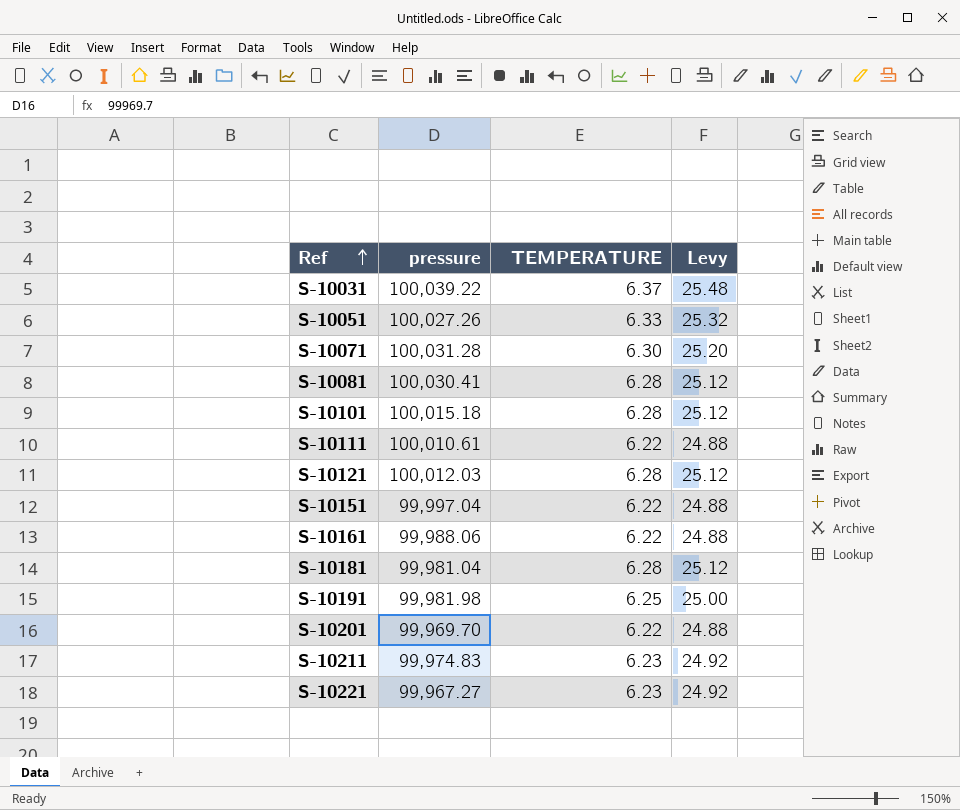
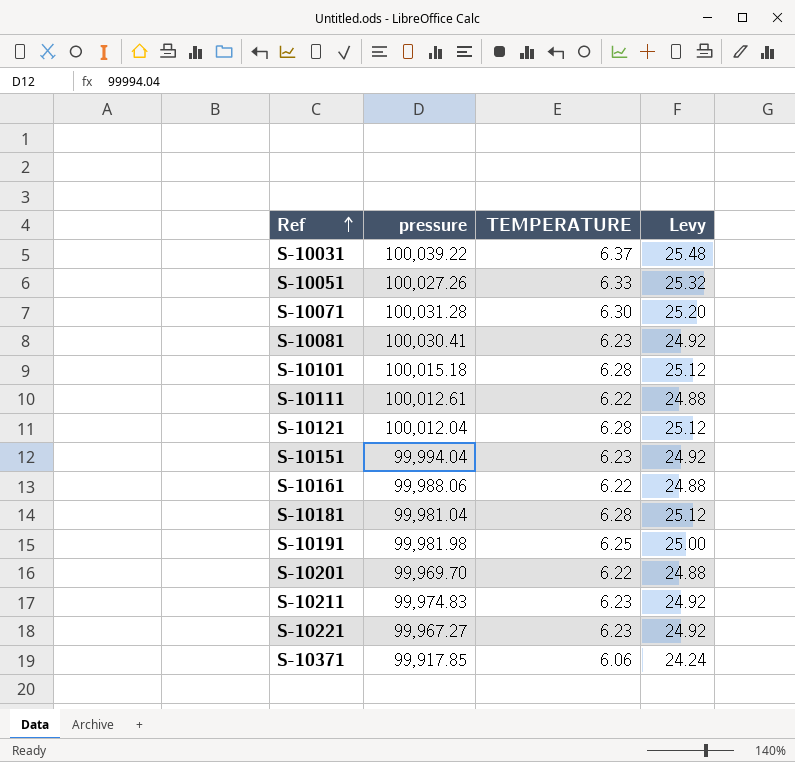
S-10081 | TEMPERATURE: 6.28 -> 6.23
S-10081 | Levy: 25.12 -> 24.92
S-10111 | pressure: 100,010.61 -> 100,012.61
S-10121 | pressure: 100,012.03 -> 100,012.04
S-10151 | pressure: 99,997.04 -> 99,994.04
S-10151 | TEMPERATURE: 6.22 -> 6.23
S-10151 | Levy: 24.88 -> 24.92
row S-10371: none -> 99,917.85 | 6.06 | 24.24

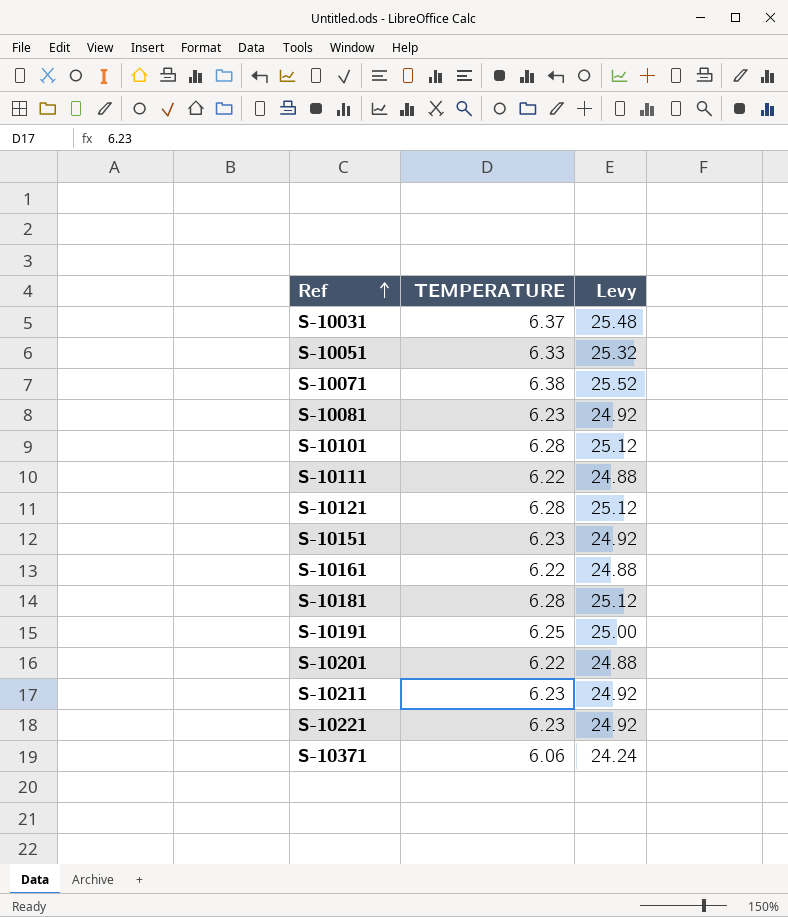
column pressure | position: 2 -> none
S-10071 | TEMPERATURE: 6.30 -> 6.38
S-10071 | Levy: 25.20 -> 25.52

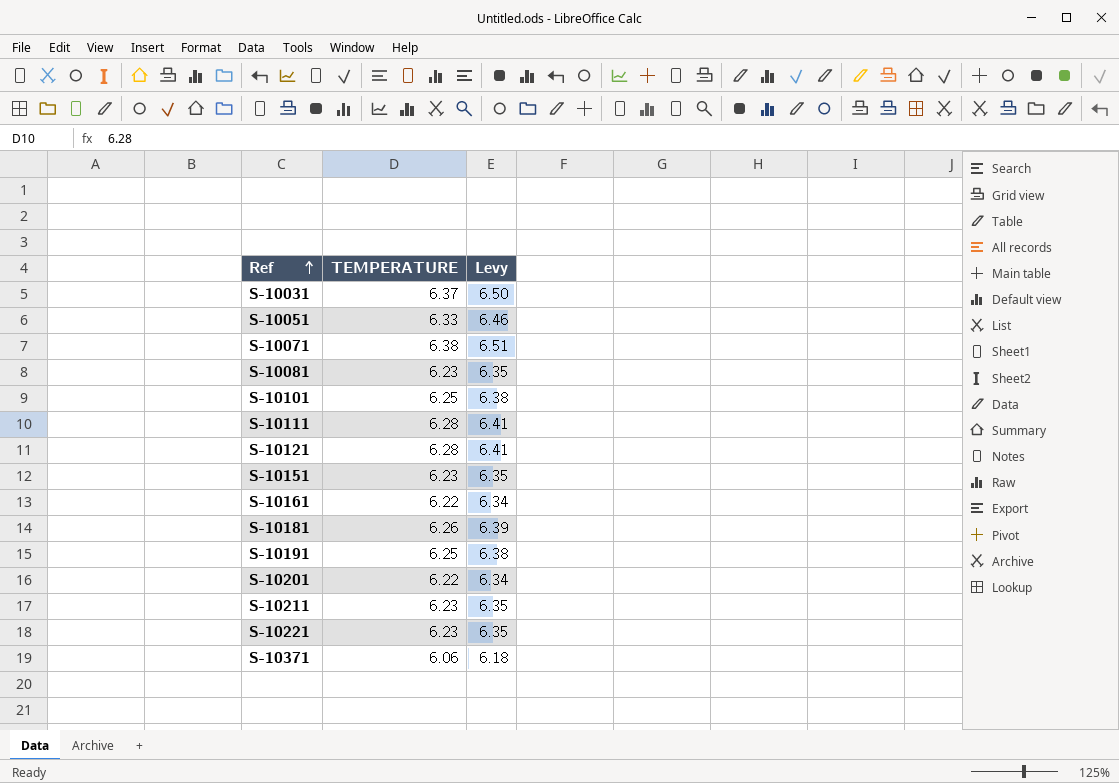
column Levy | formula: [TEMPERATURE] * 4 -> [TEMPERATURE] * 1.02
S-10101 | TEMPERATURE: 6.28 -> 6.25
S-10111 | TEMPERATURE: 6.22 -> 6.28
S-10181 | TEMPERATURE: 6.28 -> 6.26

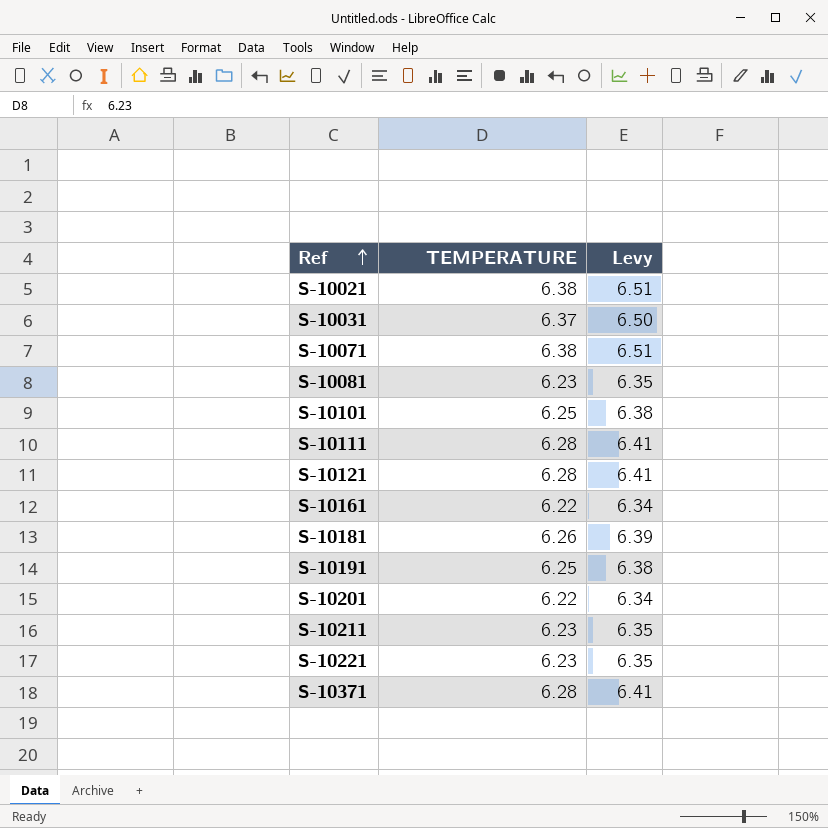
row S-10051: 6.33 | 6.46 -> none
row S-10151: 6.23 | 6.35 -> none
row S-10021: none -> 6.38 | 6.51
S-10371 | TEMPERATURE: 6.06 -> 6.28
S-10371 | Levy: 6.18 -> 6.41

